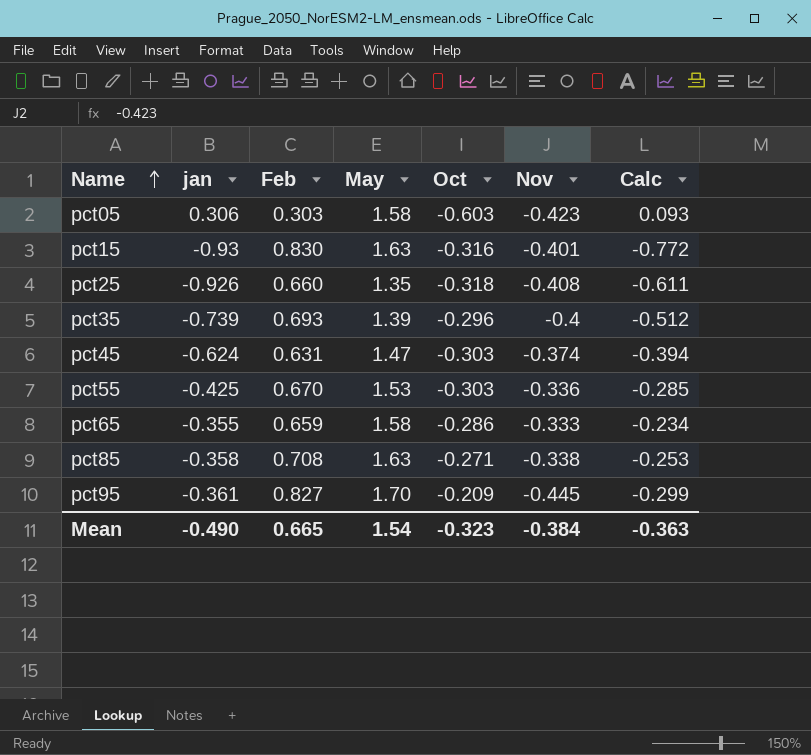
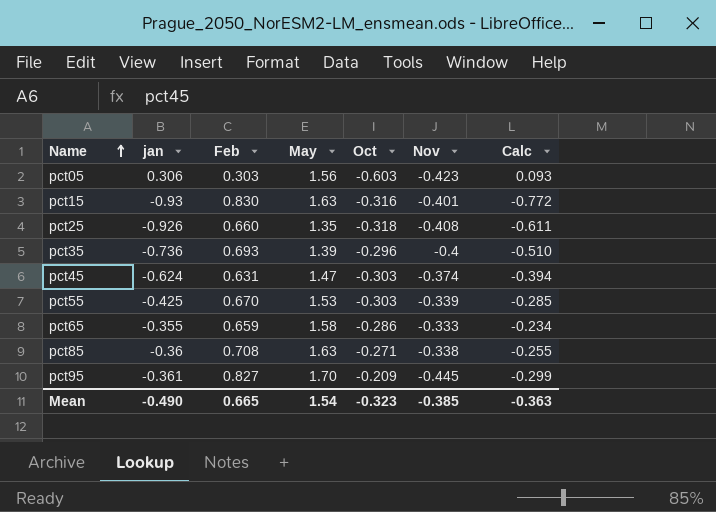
pct05 | May: 1.58 -> 1.56
pct35 | jan: -0.739 -> -0.736
pct35 | Calc: -0.512 -> -0.510
pct55 | Nov: -0.336 -> -0.339
pct85 | jan: -0.358 -> -0.36
pct85 | Calc: -0.253 -> -0.255
Mean | Nov: -0.384 -> -0.385

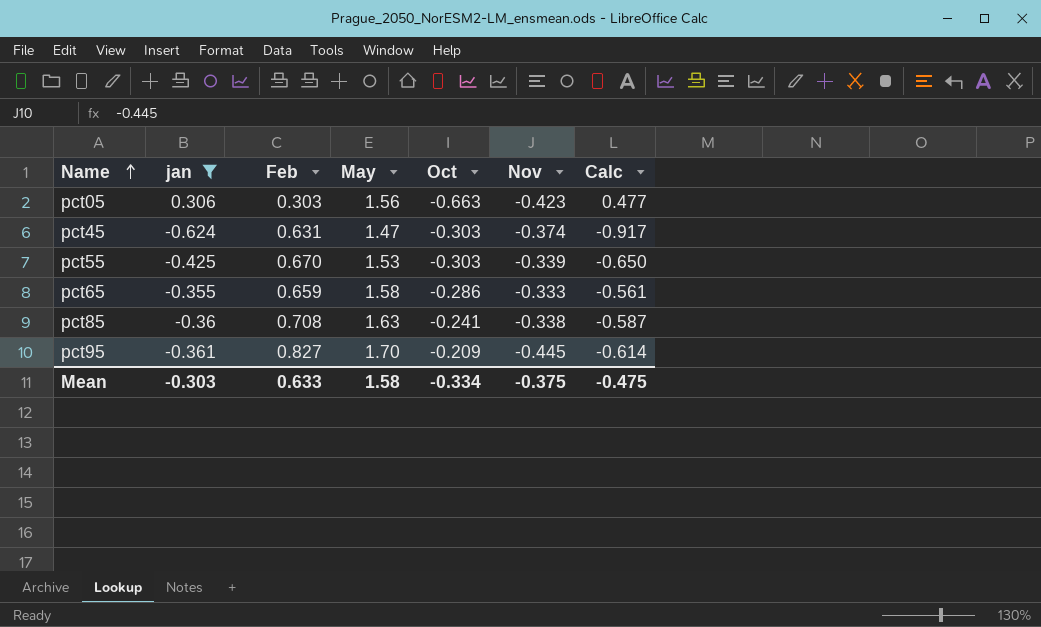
filter: none -> jan >= -0.624
column Calc | formula: [jan] * [Feb] -> [jan] * [May]
pct05 | Oct: -0.603 -> -0.663
pct85 | Oct: -0.271 -> -0.241
Mean | jan: -0.490 -> -0.303
Mean | Feb: 0.665 -> 0.633
Mean | May: 1.54 -> 1.58
Mean | Oct: -0.323 -> -0.334
Mean | Nov: -0.385 -> -0.375
Mean | Calc: -0.363 -> -0.475

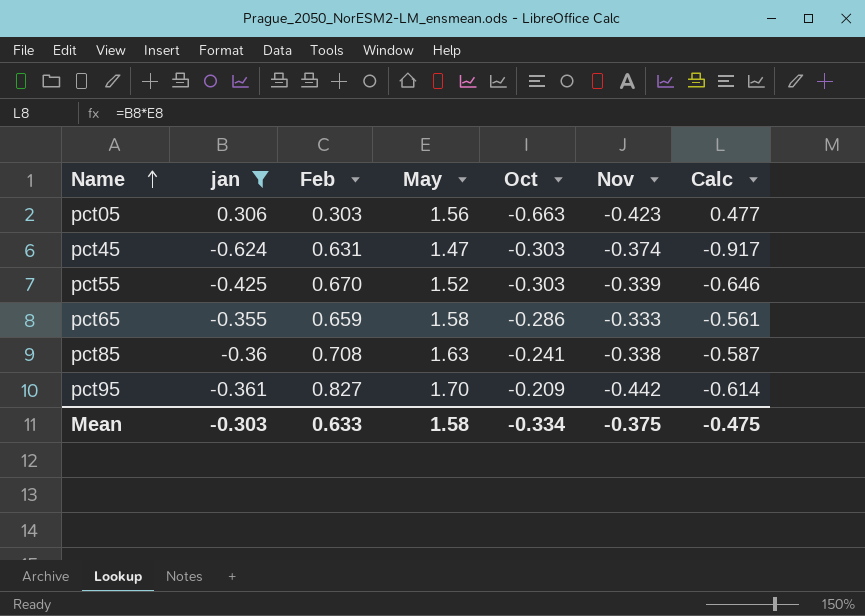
pct55 | May: 1.53 -> 1.52
pct55 | Calc: -0.650 -> -0.646
pct95 | Nov: -0.445 -> -0.442

